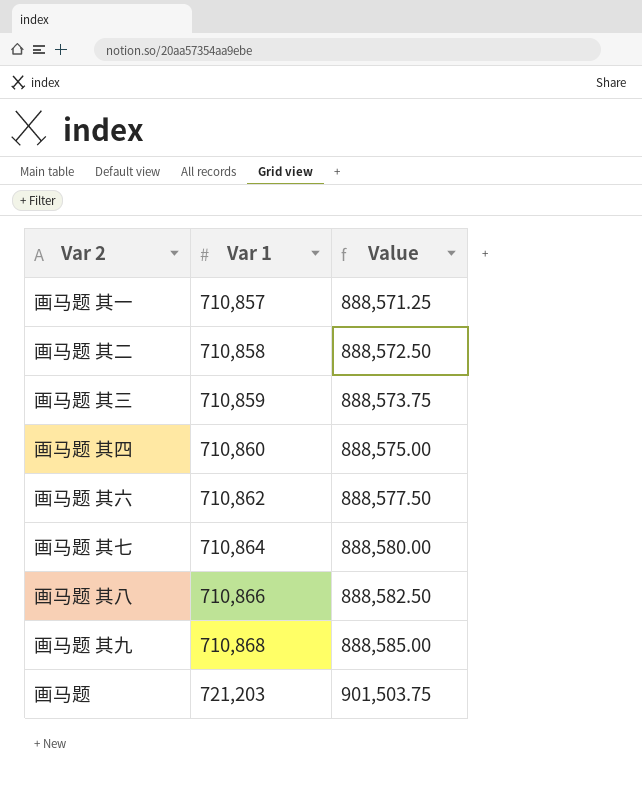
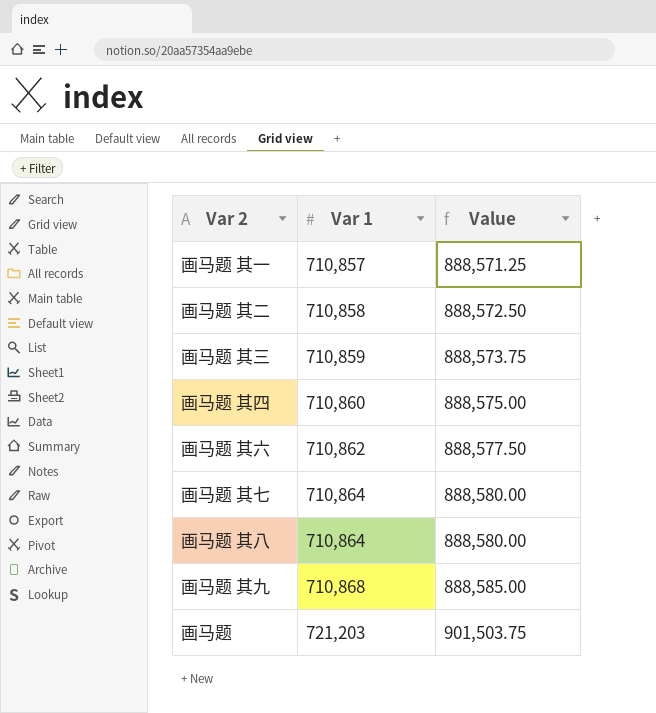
画马题 其八 | Var 1: 710,866 -> 710,864
画马题 其八 | Value: 888,582.50 -> 888,580.00

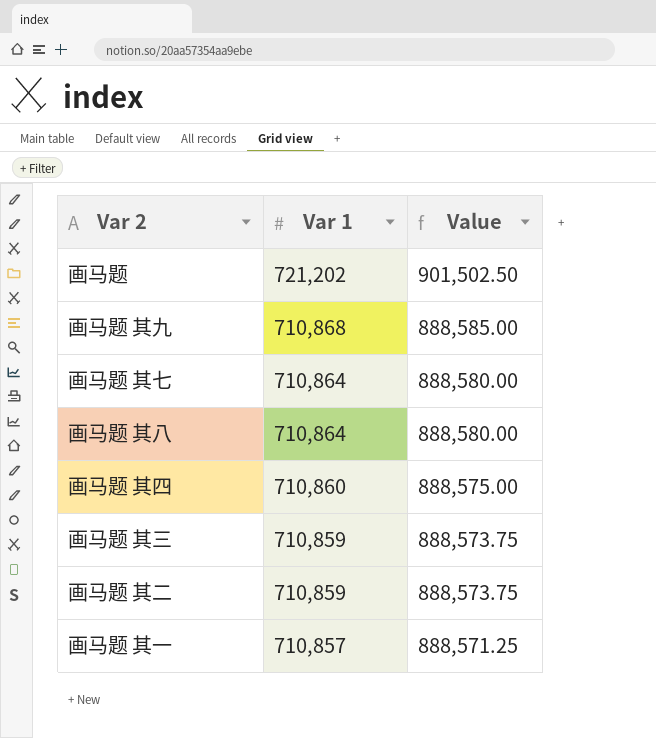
row order: Var 1 ascending -> Var 1 descending
row 画马题 其六: 710,862 | 888,577.50 -> none
画马题 | Var 1: 721,203 -> 721,202
画马题 | Value: 901,503.75 -> 901,502.50
画马题 其二 | Var 1: 710,858 -> 710,859
画马题 其二 | Value: 888,572.50 -> 888,573.75

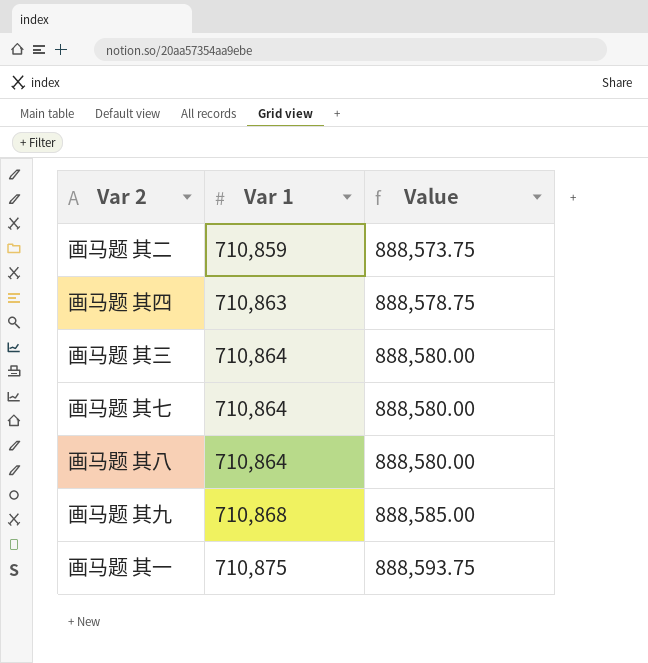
row order: Var 1 descending -> Var 1 ascending
row 画马题: 721,202 | 901,502.50 -> none
画马题 其四 | Var 1: 710,860 -> 710,863
画马题 其四 | Value: 888,575.00 -> 888,578.75
画马题 其三 | Var 1: 710,859 -> 710,864
画马题 其三 | Value: 888,573.75 -> 888,580.00
画马题 其一 | Var 1: 710,857 -> 710,875
画马题 其一 | Value: 888,571.25 -> 888,593.75

